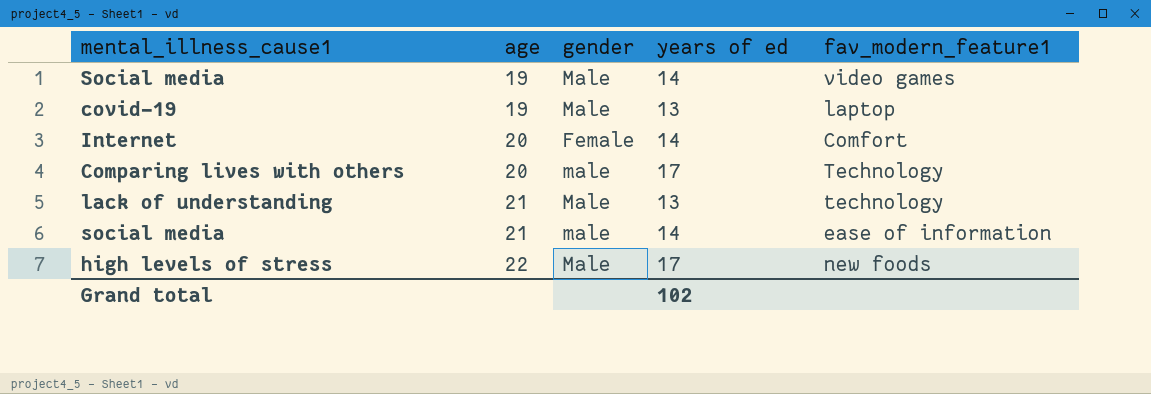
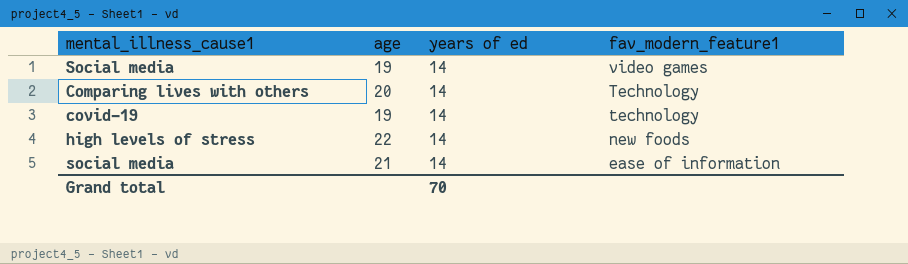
row order: age ascending -> fav_modern_feature1 descending
column gender | position: 3 -> none
row Internet: 20 | Female | 14 | Comfort -> none
row lack of understanding: 21 | Male | 13 | technology -> none
Comparing lives with others | years of ed: 17 -> 14
covid-19 | years of ed: 13 -> 14
covid-19 | fav_modern_feature1: laptop -> technology
high levels of stress | years of ed: 17 -> 14
Grand total | years of ed: 102 -> 70

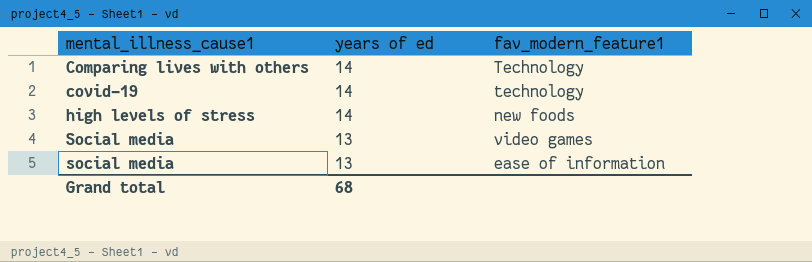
row order: fav_modern_feature1 descending -> mental_illness_cause1 ascending
column age | position: 2 -> none
Social media | years of ed: 14 -> 13
social media | years of ed: 14 -> 13
Grand total | years of ed: 70 -> 68

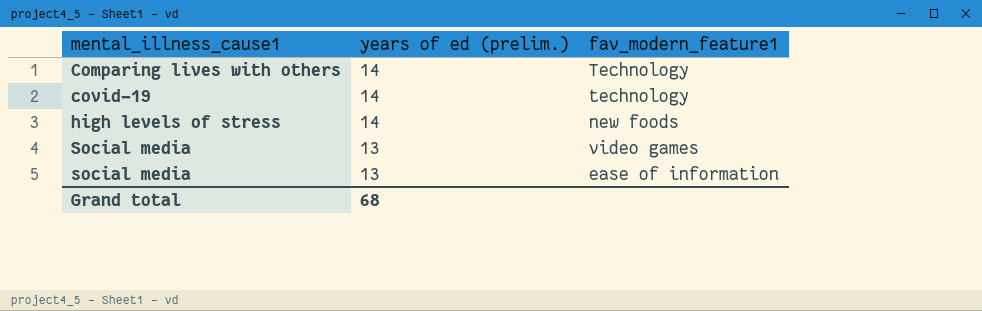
column name: years of ed -> years of ed (prelim.)

